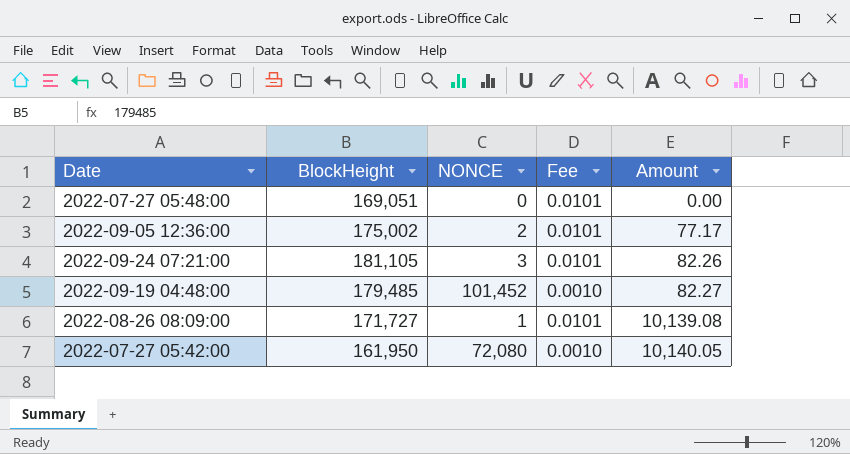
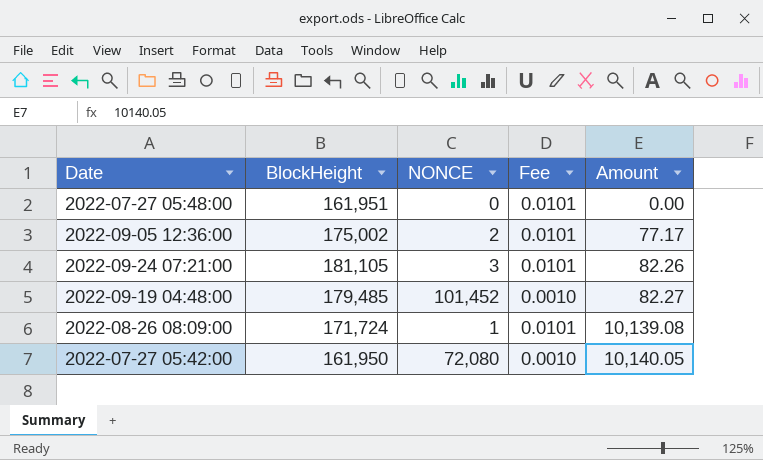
2022-07-27 05:48:00 | BlockHeight: 169,051 -> 161,951
2022-08-26 08:09:00 | BlockHeight: 171,727 -> 171,724

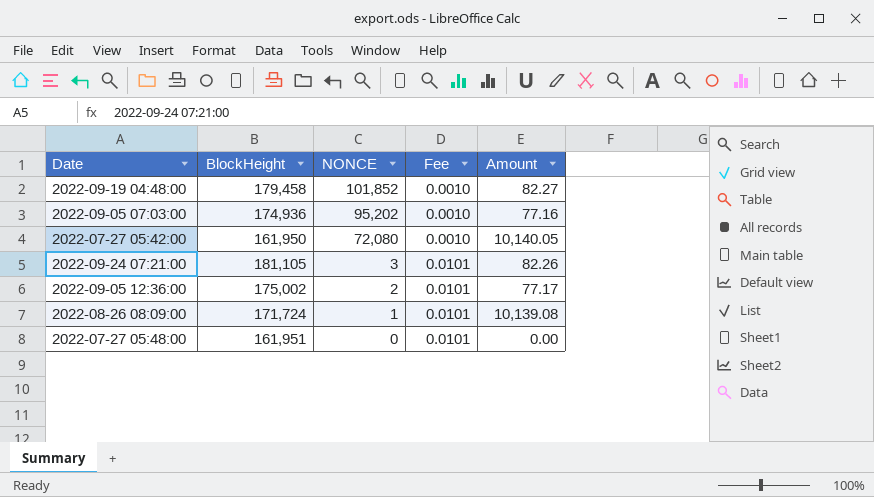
row order: Amount ascending -> NONCE descending
2022-09-19 04:48:00 | BlockHeight: 179,485 -> 179,458
2022-09-19 04:48:00 | NONCE: 101,452 -> 101,852
row 2022-09-05 07:03:00: none -> 174,936 | 95,202 | 0.0010 | 77.16

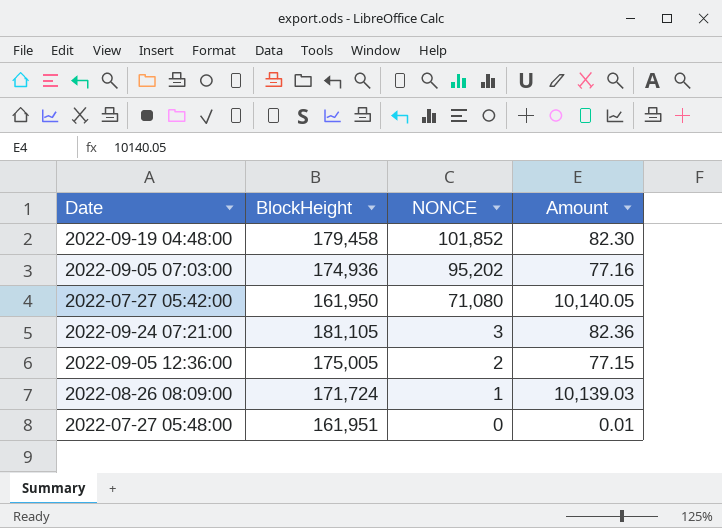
column Fee | position: 4 -> none
2022-09-19 04:48:00 | Amount: 82.27 -> 82.30
2022-07-27 05:42:00 | NONCE: 72,080 -> 71,080
2022-09-24 07:21:00 | Amount: 82.26 -> 82.36
2022-09-05 12:36:00 | BlockHeight: 175,002 -> 175,005
2022-09-05 12:36:00 | Amount: 77.17 -> 77.15
2022-08-26 08:09:00 | Amount: 10,139.08 -> 10,139.03
2022-07-27 05:48:00 | Amount: 0.00 -> 0.01

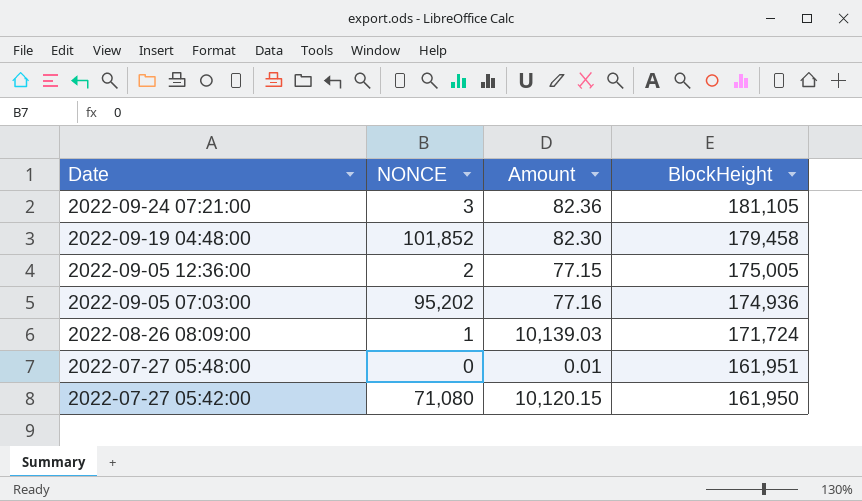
row order: NONCE descending -> Date descending
column BlockHeight | position: 2 -> 4
2022-07-27 05:42:00 | Amount: 10,140.05 -> 10,120.15

